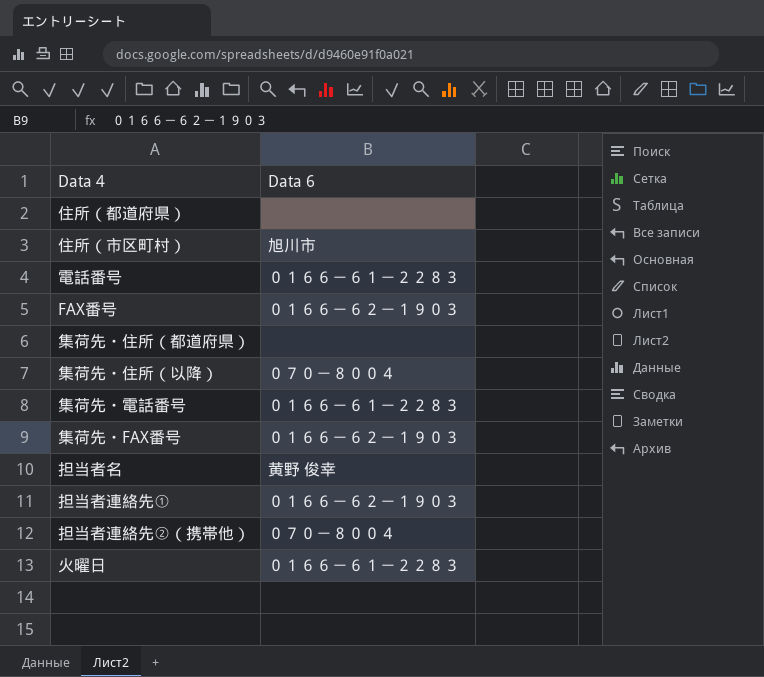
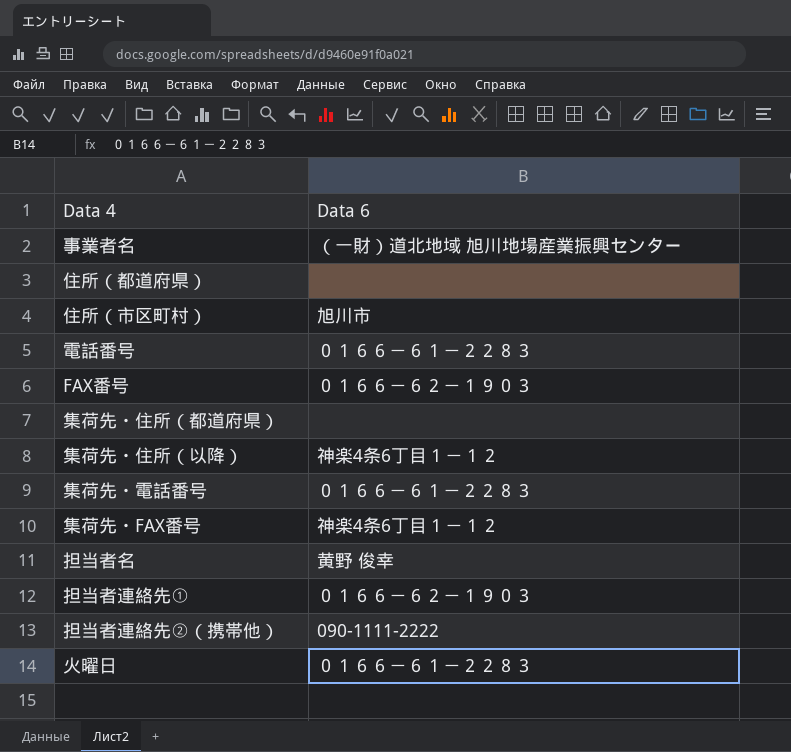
row 事業者名: none -> （一財）道北地域 旭川地場産業振興センター
集荷先・住所（以降） | Data 6: ０７０－８００４ -> 神楽4条6丁目１－１２
集荷先・FAX番号 | Data 6: ０１６６－６２－１９０３ -> 神楽4条6丁目１－１２
担当者連絡先②（携帯他） | Data 6: ０７０－８００４ -> 090-1111-2222

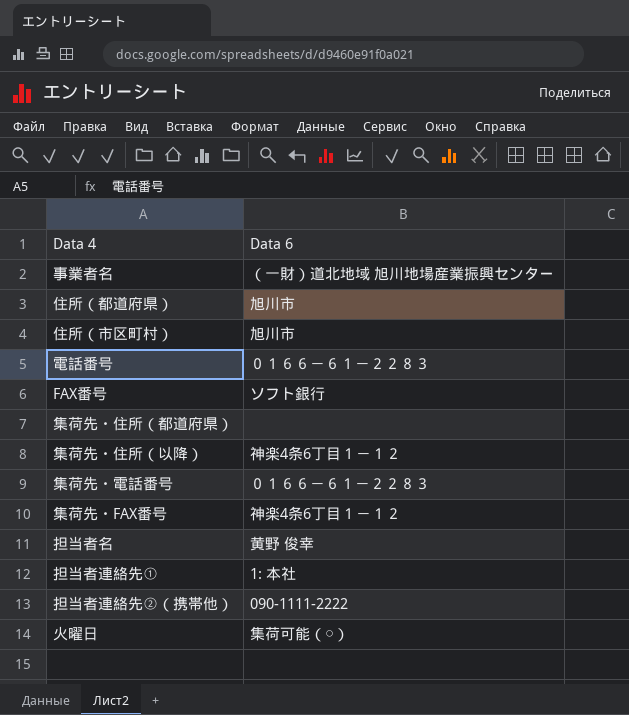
住所（都道府県） | Data 6: none -> 旭川市
FAX番号 | Data 6: ０１６６－６２－１９０３ -> ソフト銀行
担当者連絡先① | Data 6: ０１６６－６２－１９０３ -> 1: 本社
火曜日 | Data 6: ０１６６－６１－２２８３ -> 集荷可能（○）

